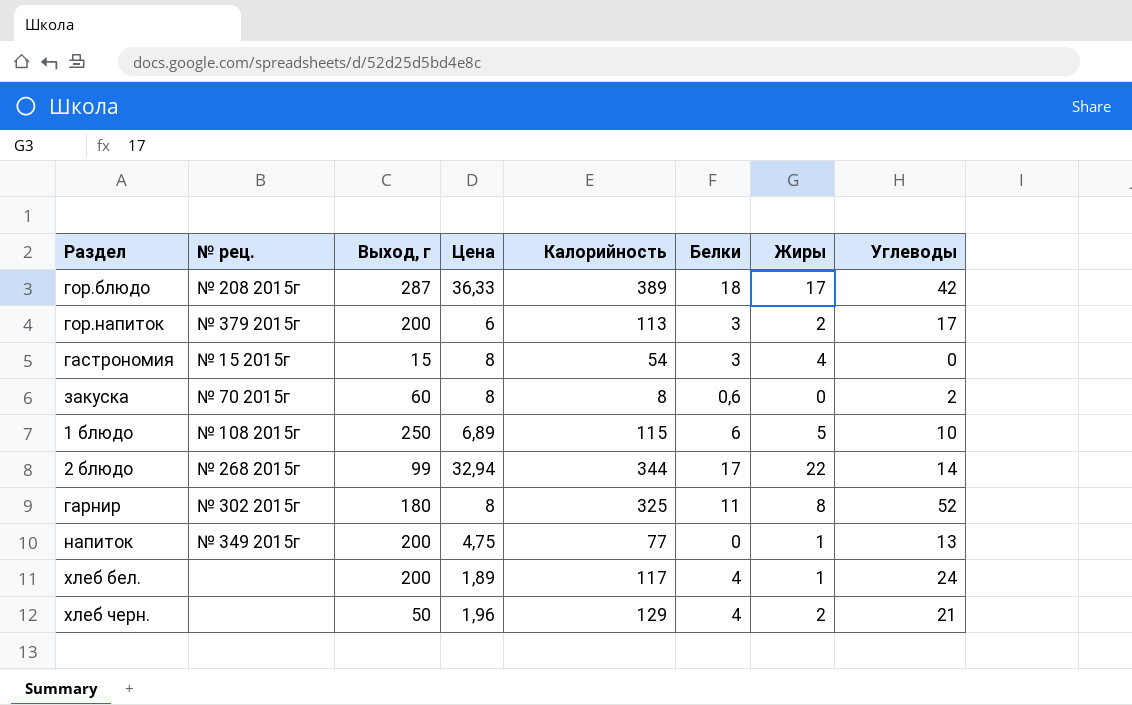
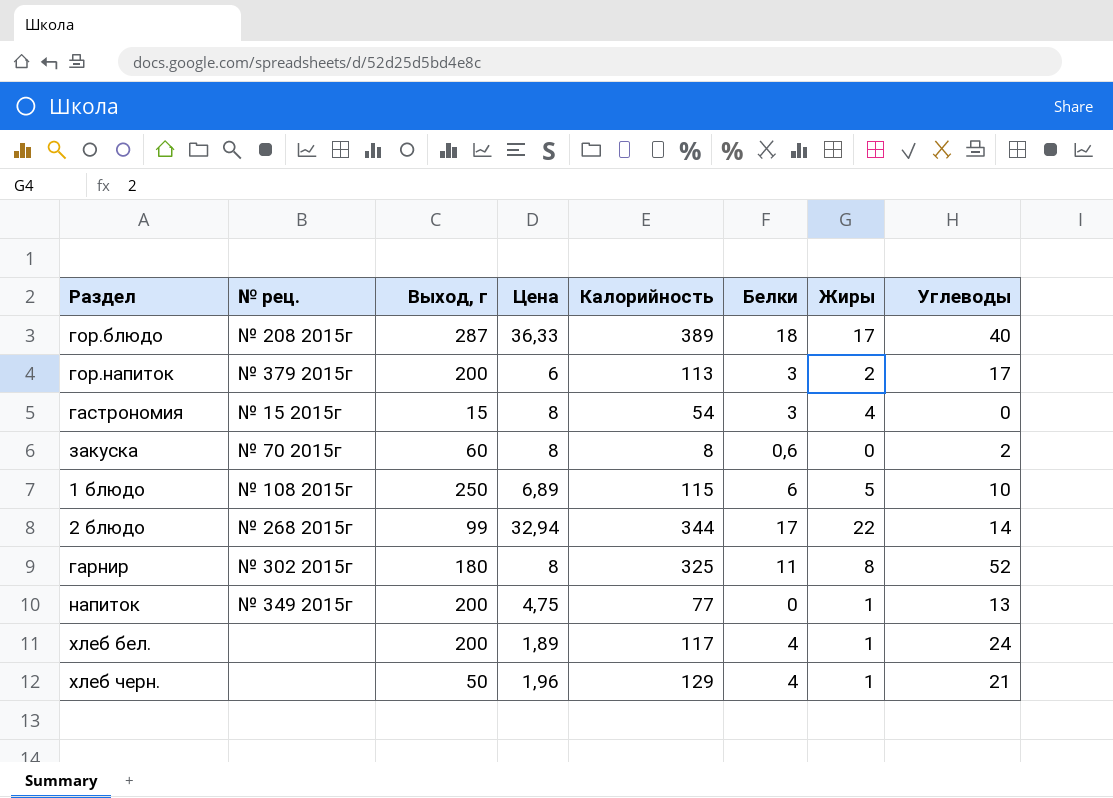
гор.блюдо | Углеводы: 42 -> 40
хлеб черн. | Жиры: 2 -> 1

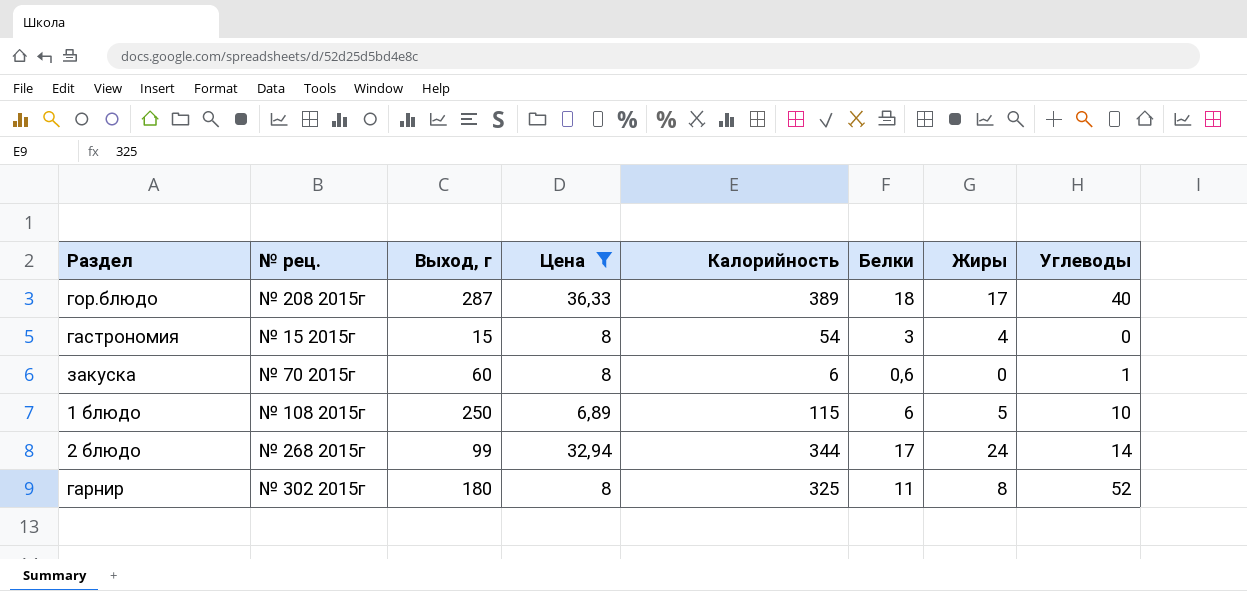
filter: none -> Цена >= 6,89
закуска | Калорийность: 8 -> 6
закуска | Углеводы: 2 -> 1
2 блюдо | Жиры: 22 -> 24

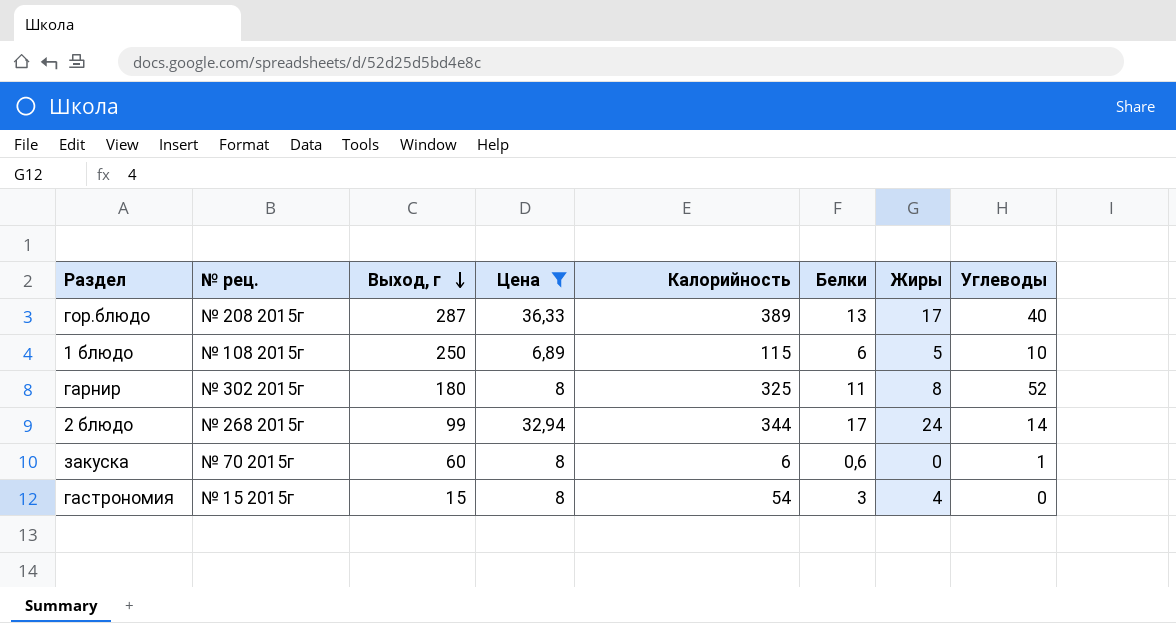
row order: none -> Выход, г descending
гор.блюдо | Белки: 18 -> 13

